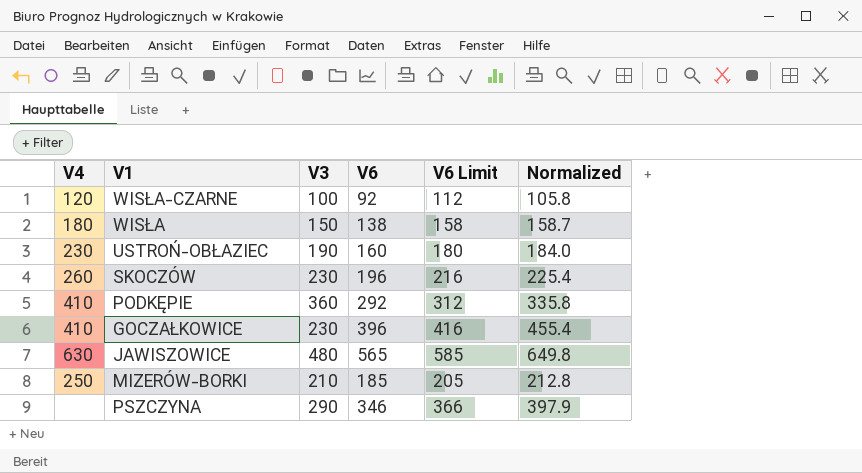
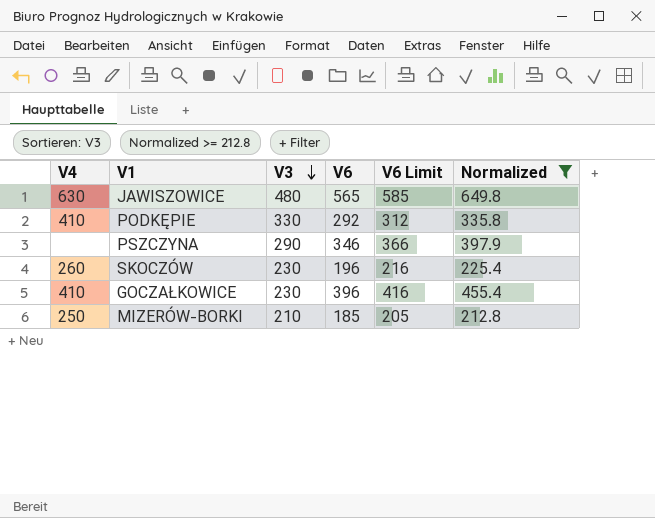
filter: none -> Normalized >= 212.8
row order: none -> V3 descending
PODKĘPIE | V3: 360 -> 330

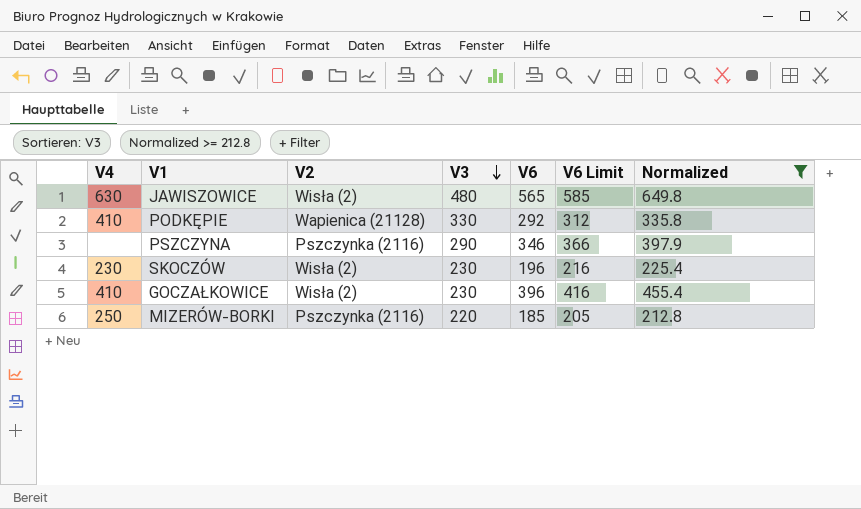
column V2 | position: none -> 3
SKOCZÓW | V4: 260 -> 230
MIZERÓW-BORKI | V3: 210 -> 220

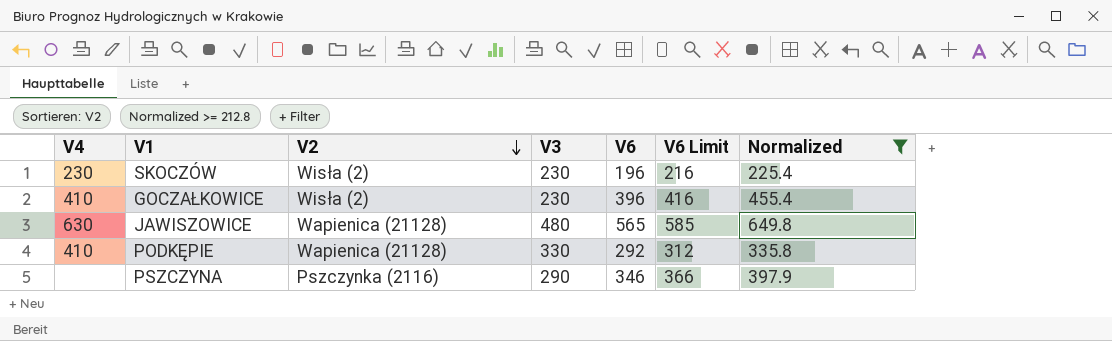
row order: V3 descending -> V2 descending
row MIZERÓW-BORKI: 250 | Pszczynka (2116) | 220 | 185 | 205 | 212.8 -> none
JAWISZOWICE | V2: Wisła (2) -> Wapienica (21128)

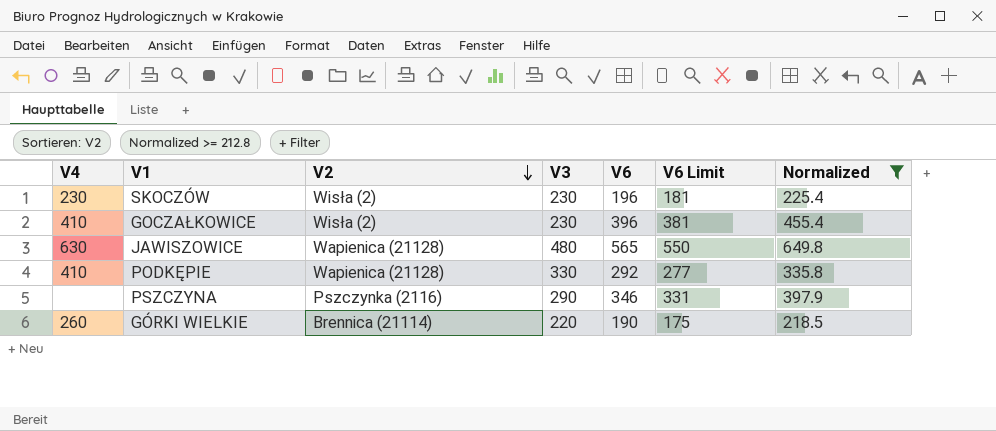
column V6 Limit | formula: [V6] + 20 -> [V6] - 15
row GÓRKI WIELKIE: none -> 260 | Brennica (21114) | 220 | 190 | 175 | 218.5

